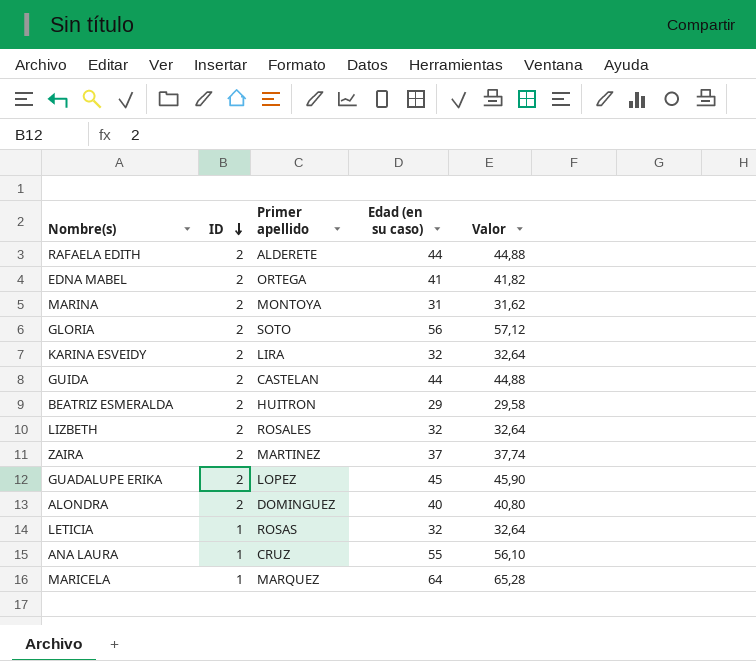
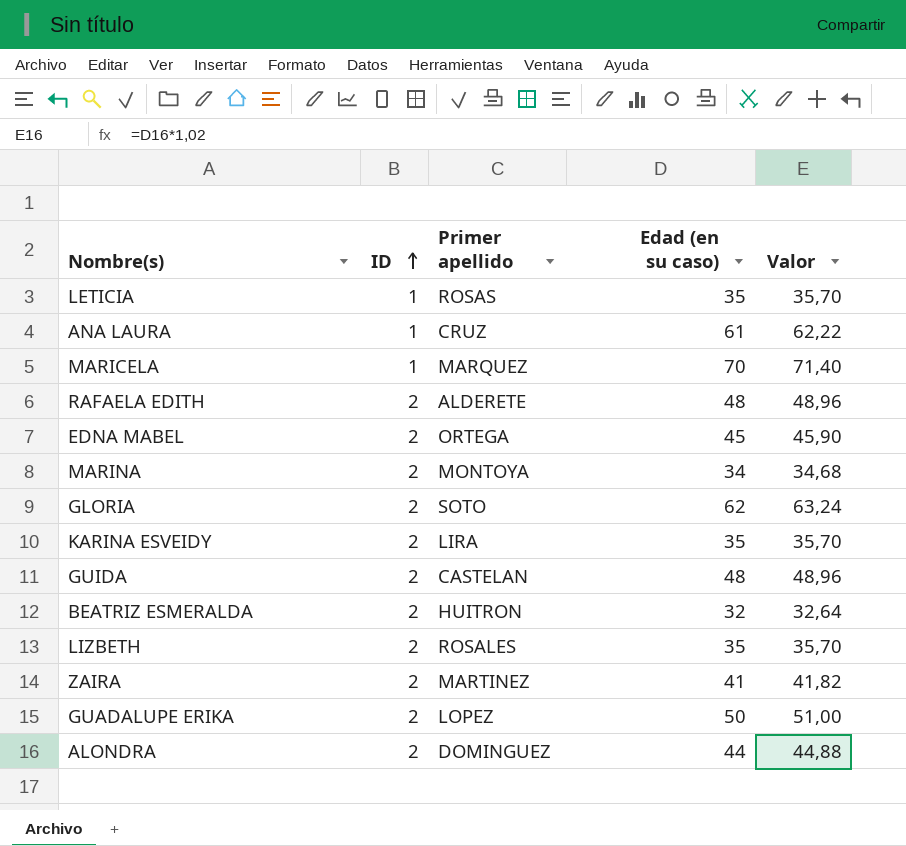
row order: ID descending -> ID ascending
LETICIA | Edad (en su caso): 32 -> 35
LETICIA | Valor: 32,64 -> 35,70
ANA LAURA | Edad (en su caso): 55 -> 61
ANA LAURA | Valor: 56,10 -> 62,22
MARICELA | Edad (en su caso): 64 -> 70
MARICELA | Valor: 65,28 -> 71,40
RAFAELA EDITH | Edad (en su caso): 44 -> 48
RAFAELA EDITH | Valor: 44,88 -> 48,96
EDNA MABEL | Edad (en su caso): 41 -> 45
EDNA MABEL | Valor: 41,82 -> 45,90
MARINA | Edad (en su caso): 31 -> 34
MARINA | Valor: 31,62 -> 34,68
GLORIA | Edad (en su caso): 56 -> 62
GLORIA | Valor: 57,12 -> 63,24
KARINA ESVEIDY | Edad (en su caso): 32 -> 35
KARINA ESVEIDY | Valor: 32,64 -> 35,70
GUIDA | Edad (en su caso): 44 -> 48
GUIDA | Valor: 44,88 -> 48,96
BEATRIZ ESMERALDA | Edad (en su caso): 29 -> 32
BEATRIZ ESMERALDA | Valor: 29,58 -> 32,64
LIZBETH | Edad (en su caso): 32 -> 35
LIZBETH | Valor: 32,64 -> 35,70
ZAIRA | Edad (en su caso): 37 -> 41
ZAIRA | Valor: 37,74 -> 41,82
GUADALUPE ERIKA | Edad (en su caso): 45 -> 50
GUADALUPE ERIKA | Valor: 45,90 -> 51,00
ALONDRA | Edad (en su caso): 40 -> 44
ALONDRA | Valor: 40,80 -> 44,88

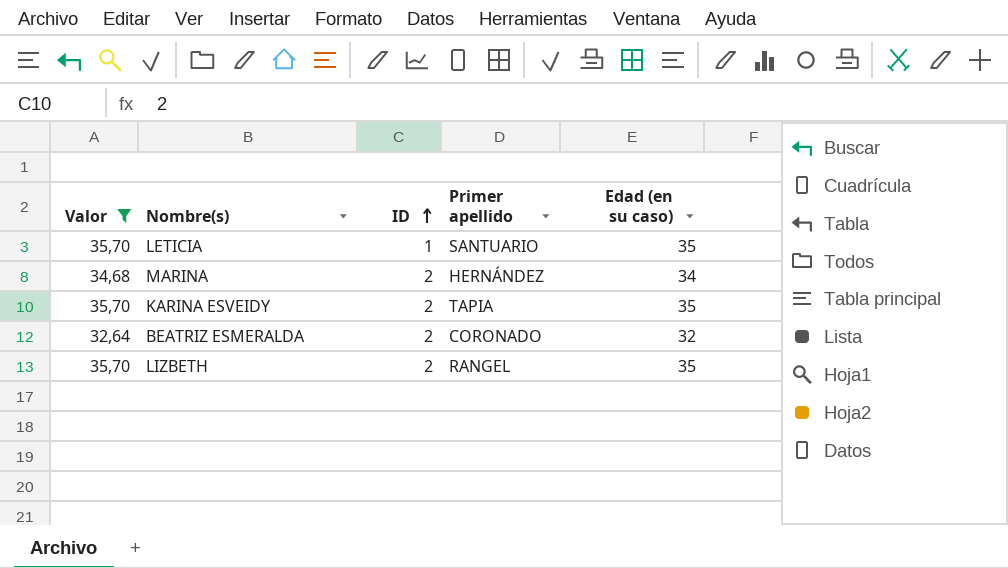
filter: none -> Valor <= 35,70
column Valor | position: 5 -> 1
LETICIA | Primer apellido: ROSAS -> SANTUARIO
MARINA | Primer apellido: MONTOYA -> HERNÁNDEZ
KARINA ESVEIDY | Primer apellido: LIRA -> TAPIA
BEATRIZ ESMERALDA | Primer apellido: HUITRON -> CORONADO
LIZBETH | Primer apellido: ROSALES -> RANGEL

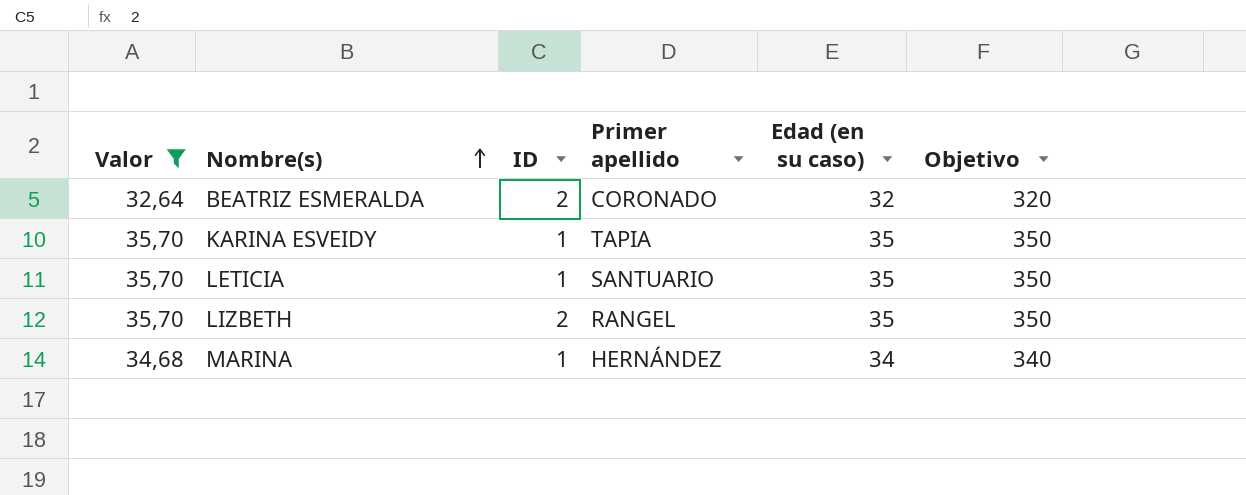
row order: ID ascending -> Nombre(s) ascending
column Objetivo | formula: none -> [Edad (en su caso)] * 10
KARINA ESVEIDY | ID: 2 -> 1
MARINA | ID: 2 -> 1

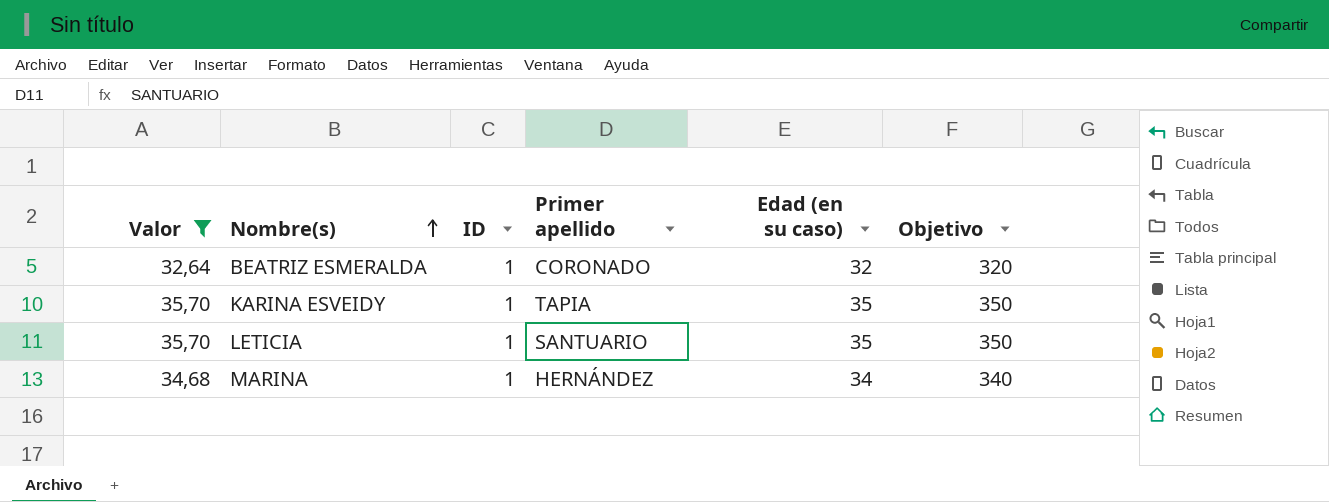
row LIZBETH: 35,70 | 2 | RANGEL | 35 | 350 -> none
BEATRIZ ESMERALDA | ID: 2 -> 1

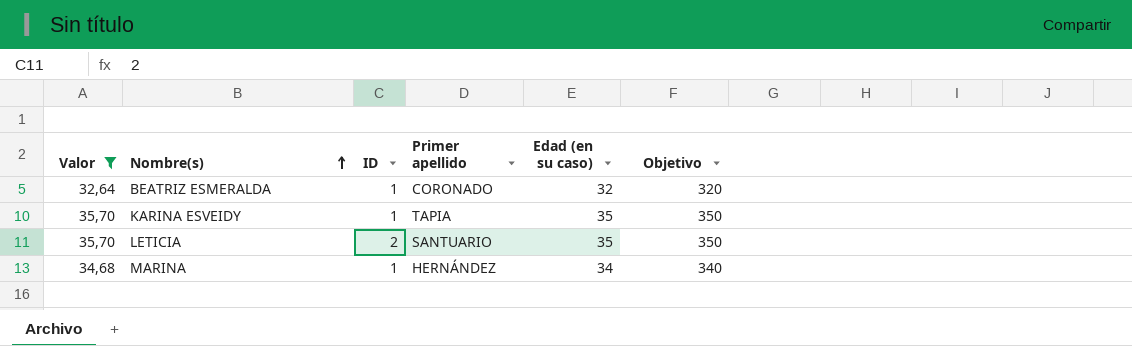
LETICIA | ID: 1 -> 2

